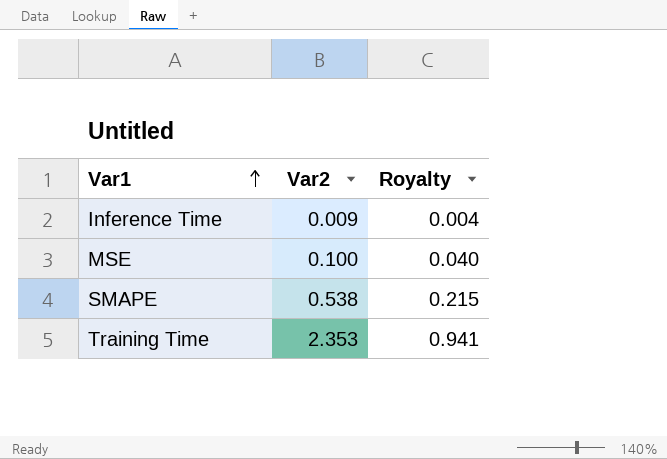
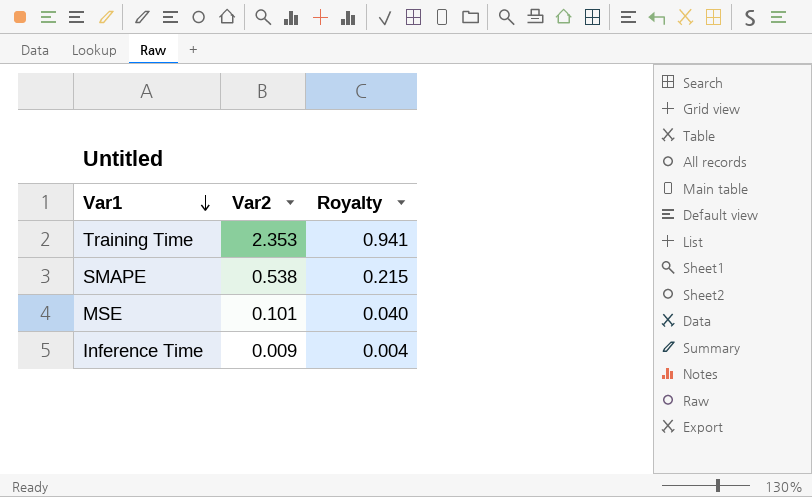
row order: Var1 ascending -> Var1 descending
MSE | Var2: 0.100 -> 0.101

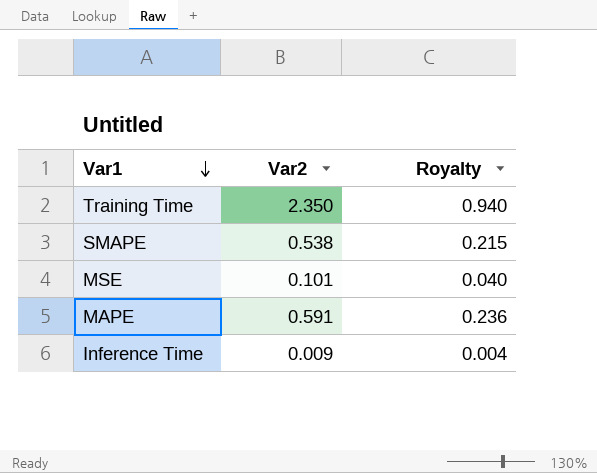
Training Time | Var2: 2.353 -> 2.350
Training Time | Royalty: 0.941 -> 0.940
row MAPE: none -> 0.591 | 0.236

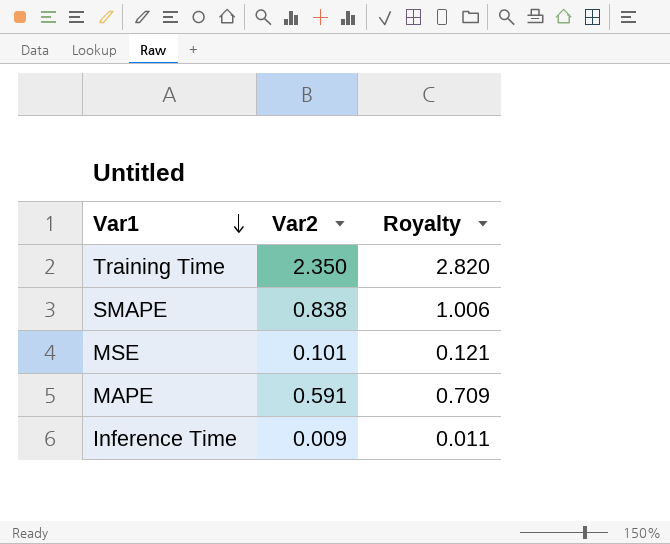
column Royalty | formula: [Var2] * 0.4 -> [Var2] * 1.2
SMAPE | Var2: 0.538 -> 0.838

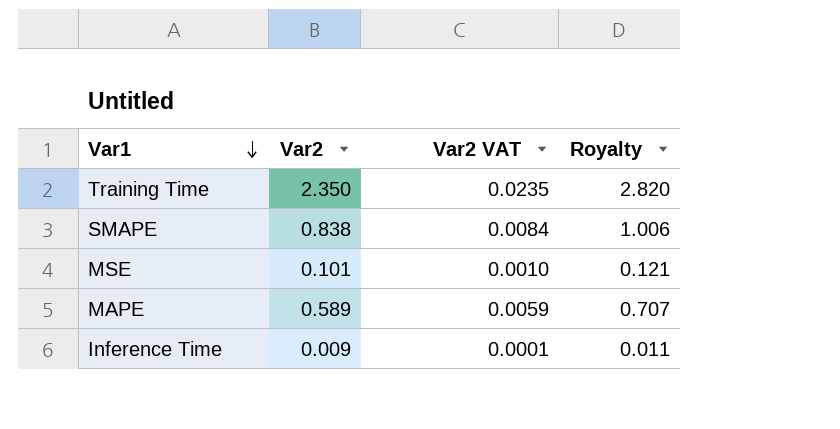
column Var2 VAT | formula: none -> [Var2] * 0.01
MAPE | Var2: 0.591 -> 0.589
MAPE | Royalty: 0.709 -> 0.707

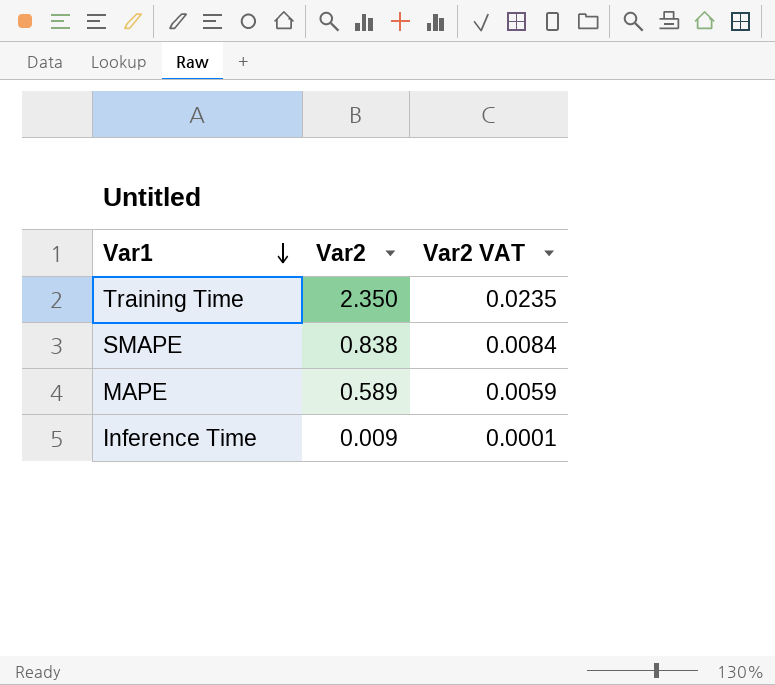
column Royalty | formula: [Var2] * 1.2 -> none
row MSE: 0.101 | 0.0010 | 0.121 -> none

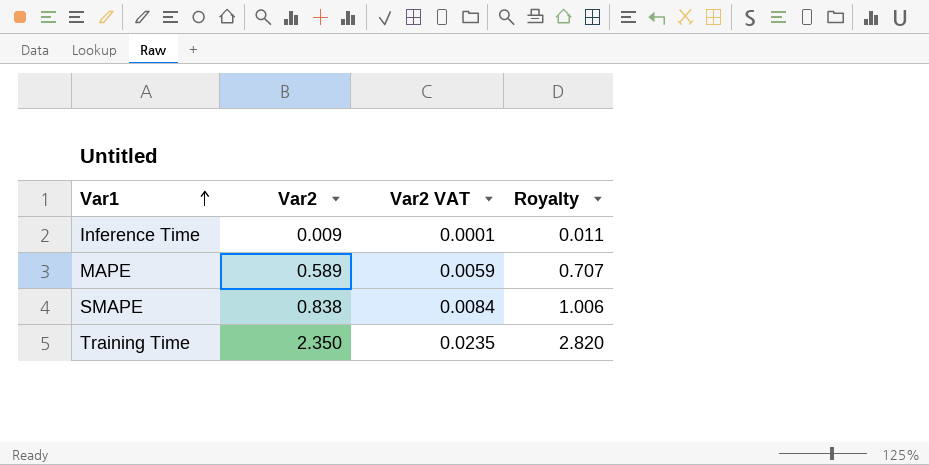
row order: Var1 descending -> Var1 ascending
column Royalty | formula: none -> [Var2] * 1.2

